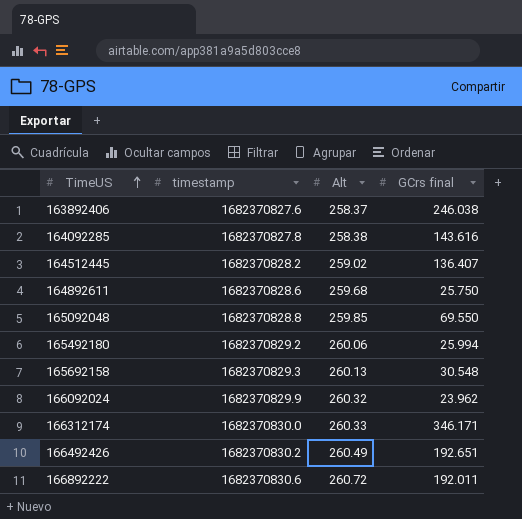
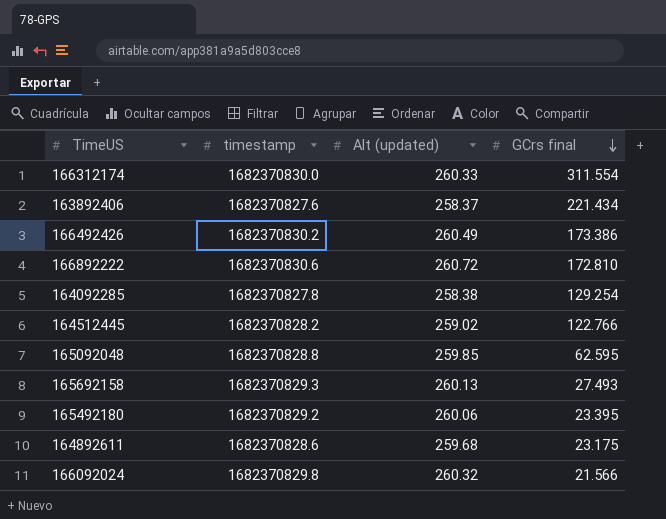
row order: TimeUS ascending -> GCrs final descending
column name: Alt -> Alt (updated)
166312174 | GCrs final: 346.171 -> 311.554
163892406 | GCrs final: 246.038 -> 221.434
166492426 | GCrs final: 192.651 -> 173.386
166892222 | GCrs final: 192.011 -> 172.810
164092285 | GCrs final: 143.616 -> 129.254
164512445 | GCrs final: 136.407 -> 122.766
165092048 | GCrs final: 69.550 -> 62.595
165692158 | GCrs final: 30.548 -> 27.493
165492180 | GCrs final: 25.994 -> 23.395
164892611 | GCrs final: 25.750 -> 23.175
166092024 | timestamp: 1682370829.9 -> 1682370829.8
166092024 | GCrs final: 23.962 -> 21.566

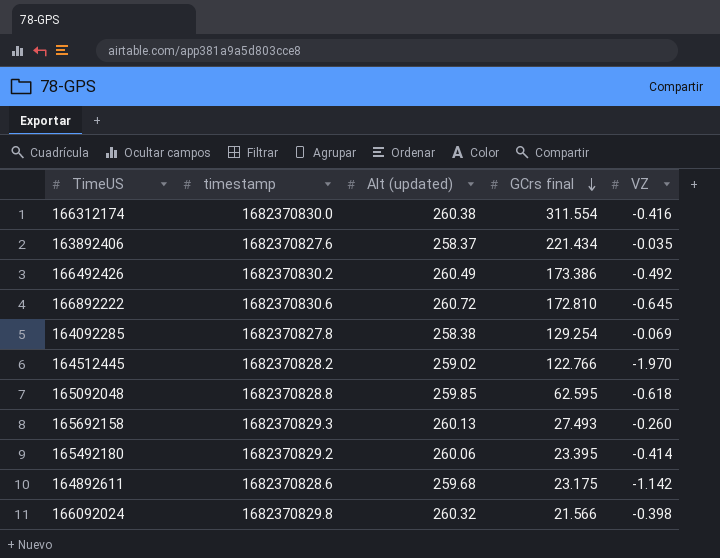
column VZ | position: none -> 5
166312174 | Alt (updated): 260.33 -> 260.38

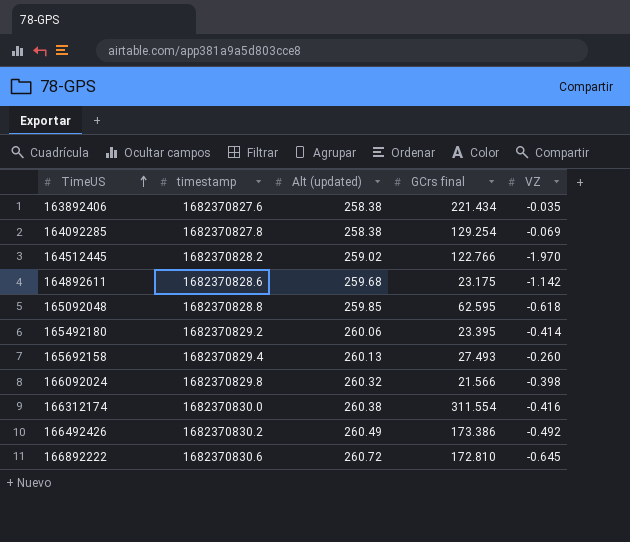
row order: GCrs final descending -> TimeUS ascending
163892406 | Alt (updated): 258.37 -> 258.38
165692158 | timestamp: 1682370829.3 -> 1682370829.4

